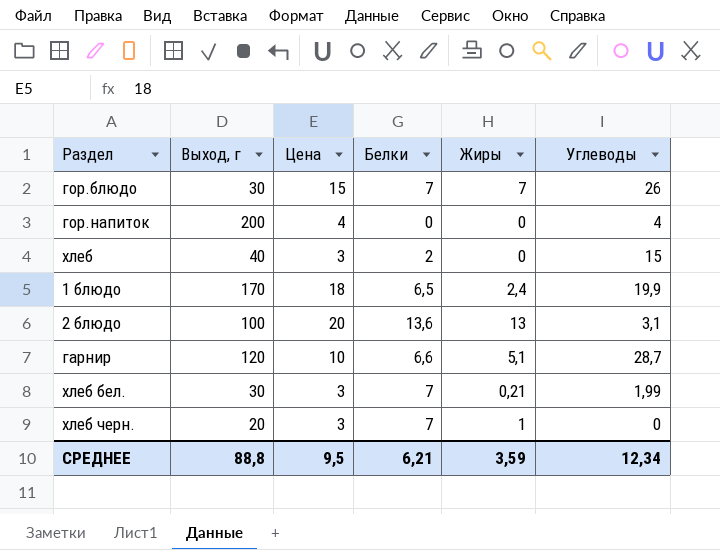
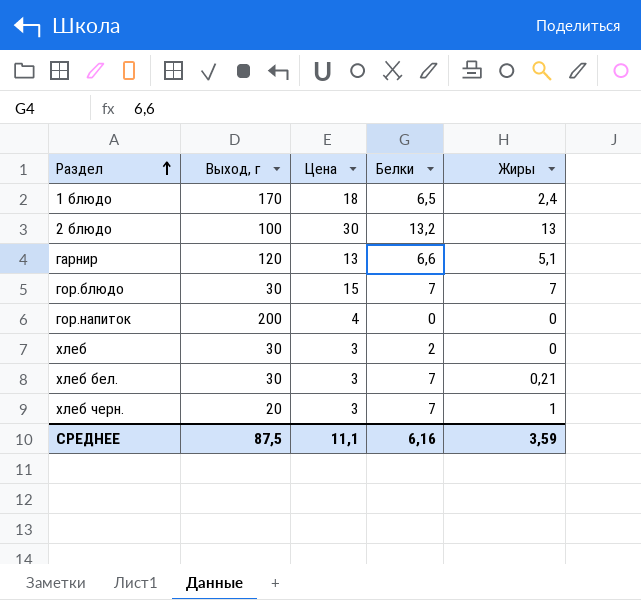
row order: none -> Раздел ascending
column Углеводы | position: 6 -> none
2 блюдо | Цена: 20 -> 30
2 блюдо | Белки: 13,6 -> 13,2
гарнир | Цена: 10 -> 13
хлеб | Выход, г: 40 -> 30
СРЕДНЕЕ | Выход, г: 88,8 -> 87,5
СРЕДНЕЕ | Цена: 9,5 -> 11,1
СРЕДНЕЕ | Белки: 6,21 -> 6,16

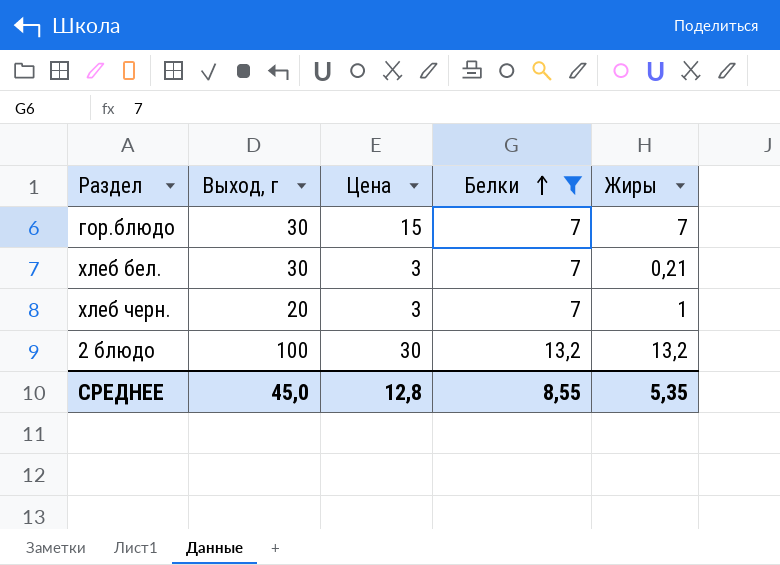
filter: none -> Белки >= 7
row order: Раздел ascending -> Белки ascending
2 блюдо | Жиры: 13 -> 13,2
СРЕДНЕЕ | Выход, г: 87,5 -> 45,0
СРЕДНЕЕ | Цена: 11,1 -> 12,8
СРЕДНЕЕ | Белки: 6,16 -> 8,55
СРЕДНЕЕ | Жиры: 3,59 -> 5,35

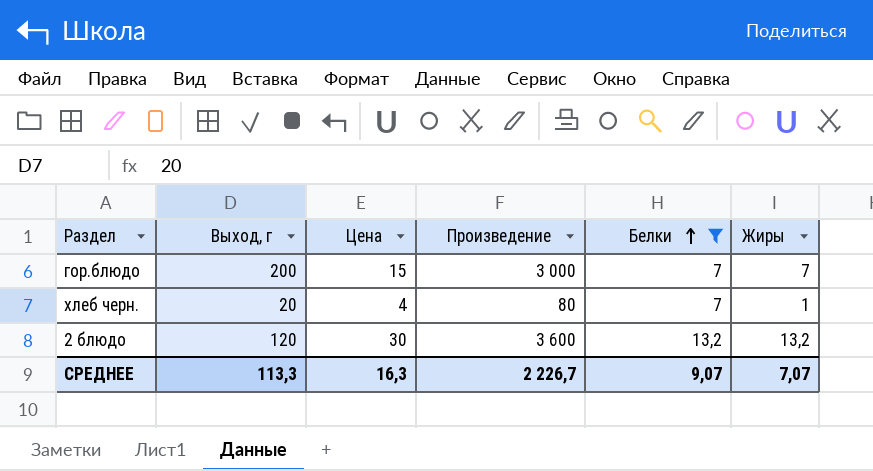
column Произведение | formula: none -> [Выход, г] * [Цена]
row хлеб бел.: 30 | 3 | 7 | 0,21 -> none
гор.блюдо | Выход, г: 30 -> 200
хлеб черн. | Цена: 3 -> 4
2 блюдо | Выход, г: 100 -> 120
СРЕДНЕЕ | Выход, г: 45,0 -> 113,3
СРЕДНЕЕ | Цена: 12,8 -> 16,3
СРЕДНЕЕ | Белки: 8,55 -> 9,07
СРЕДНЕЕ | Жиры: 5,35 -> 7,07

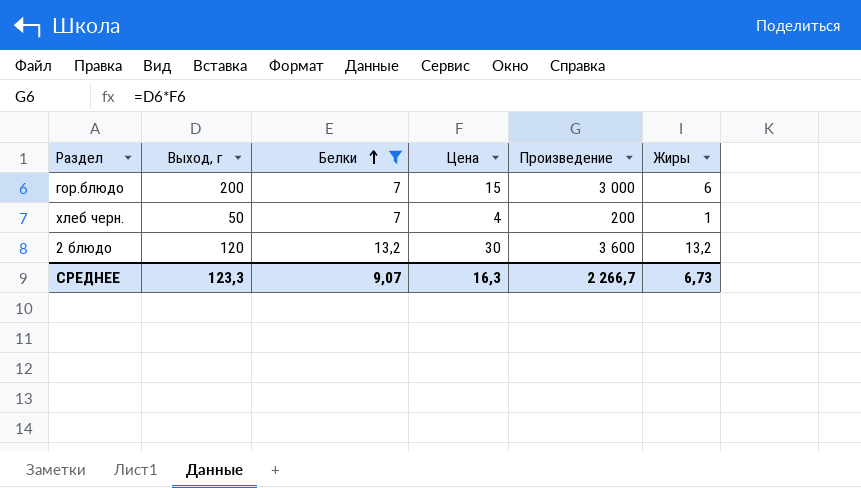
column Белки | position: 5 -> 3
гор.блюдо | Жиры: 7 -> 6
хлеб черн. | Выход, г: 20 -> 50
хлеб черн. | Произведение: 80 -> 200
СРЕДНЕЕ | Выход, г: 113,3 -> 123,3
СРЕДНЕЕ | Произведение: 2 226,7 -> 2 266,7
СРЕДНЕЕ | Жиры: 7,07 -> 6,73

